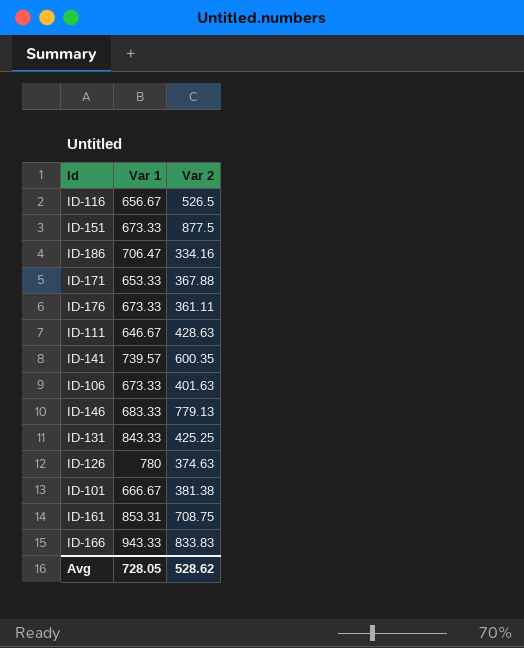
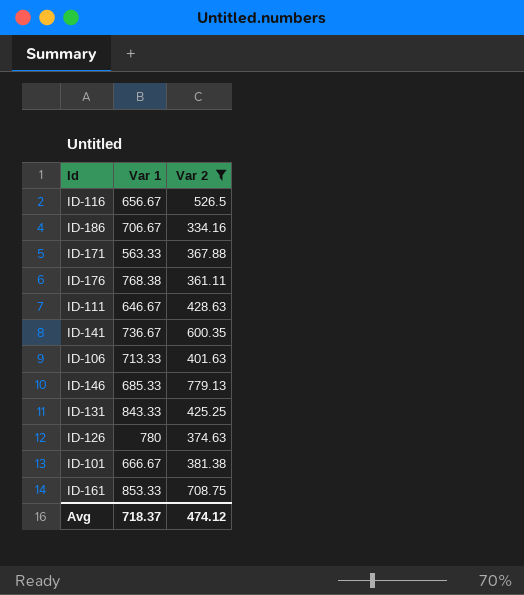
filter: none -> Var 2 <= 779.13
ID-186 | Var 1: 706.47 -> 706.67
ID-171 | Var 1: 653.33 -> 563.33
ID-176 | Var 1: 673.33 -> 768.38
ID-141 | Var 1: 739.57 -> 736.67
ID-106 | Var 1: 673.33 -> 713.33
ID-146 | Var 1: 683.33 -> 685.33
ID-161 | Var 1: 853.31 -> 853.33
Avg | Var 1: 728.05 -> 718.37
Avg | Var 2: 528.62 -> 474.12

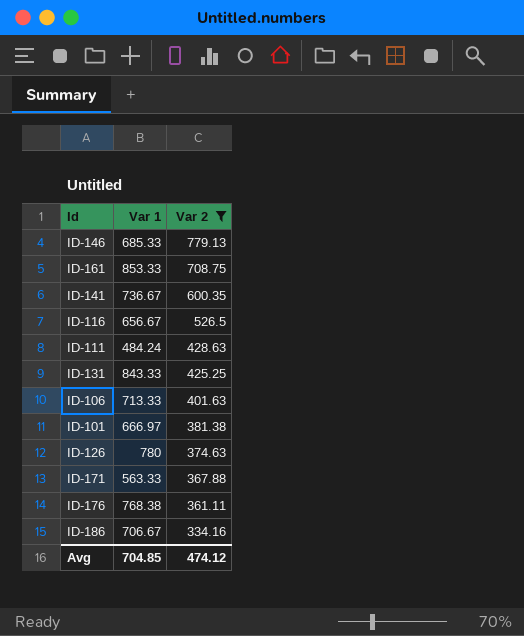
row order: none -> Var 2 descending
ID-111 | Var 1: 646.67 -> 484.24
ID-101 | Var 1: 666.67 -> 666.97
Avg | Var 1: 718.37 -> 704.85

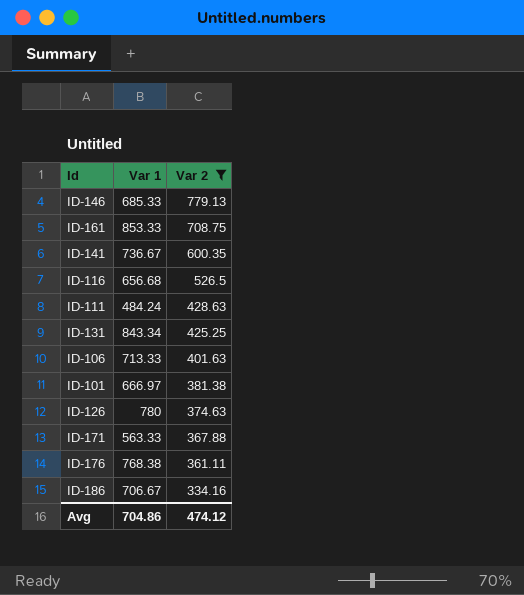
ID-116 | Var 1: 656.67 -> 656.68
ID-131 | Var 1: 843.33 -> 843.34
Avg | Var 1: 704.85 -> 704.86

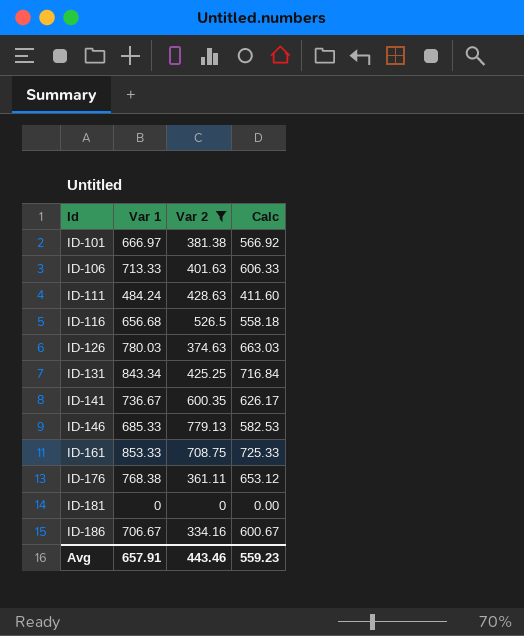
row order: Var 2 descending -> Id ascending
column Calc | formula: none -> [Var 1] * 0.85
row ID-171: 563.33 | 367.88 -> none
ID-126 | Var 1: 780 -> 780.03
row ID-181: none -> 0 | 0 | 0.00
Avg | Var 1: 704.86 -> 657.91
Avg | Var 2: 474.12 -> 443.46

